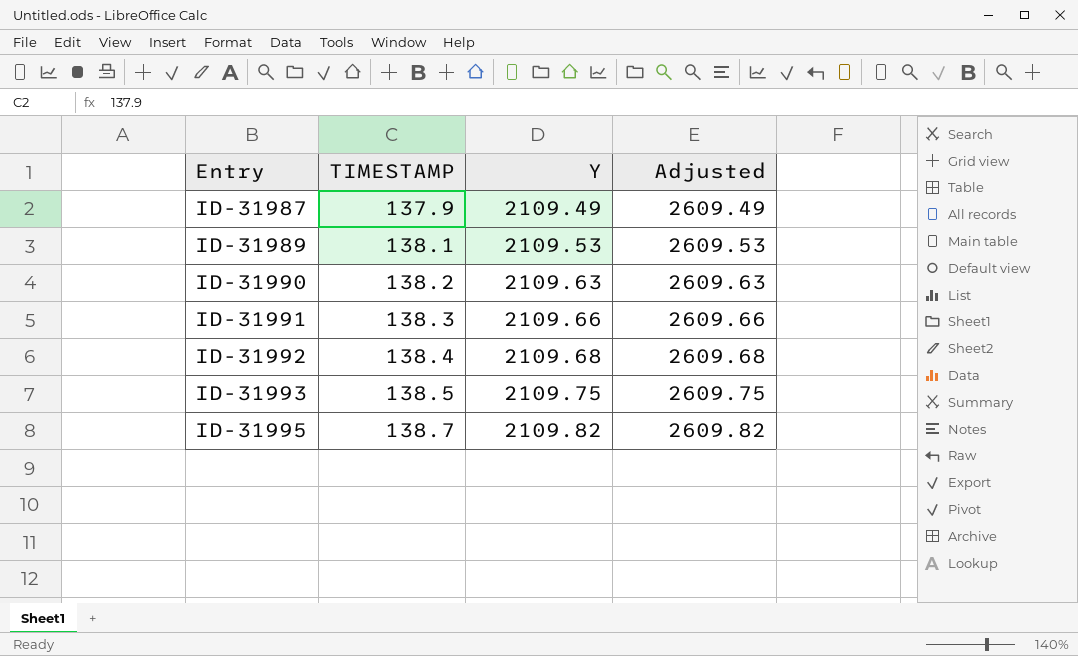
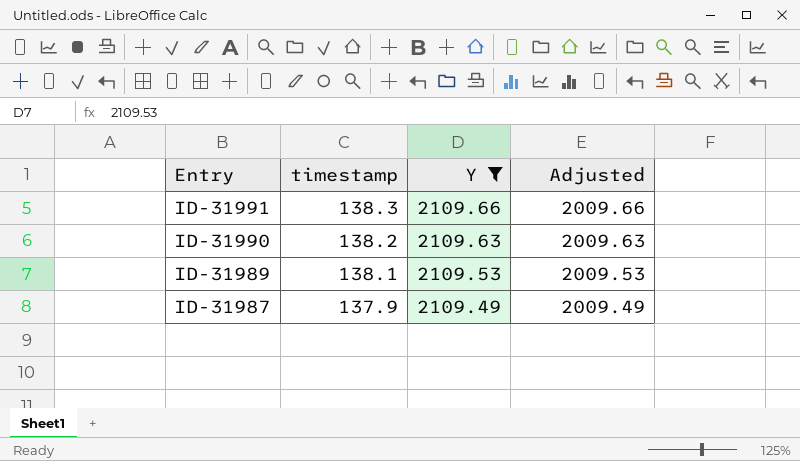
filter: none -> Y <= 2109.66
row order: Entry ascending -> Entry descending
column name: TIMESTAMP -> timestamp
column Adjusted | formula: [Y] + 500 -> [Y] - 100

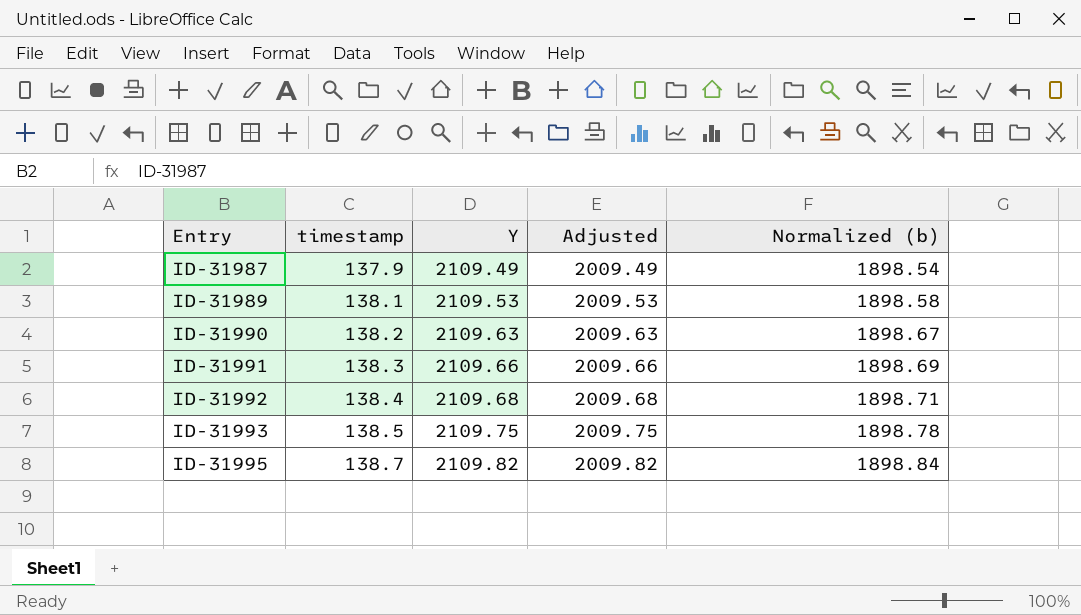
filter: Y <= 2109.66 -> none
row order: Entry descending -> Entry ascending
column Normalized (b) | formula: none -> [Y] * 0.9

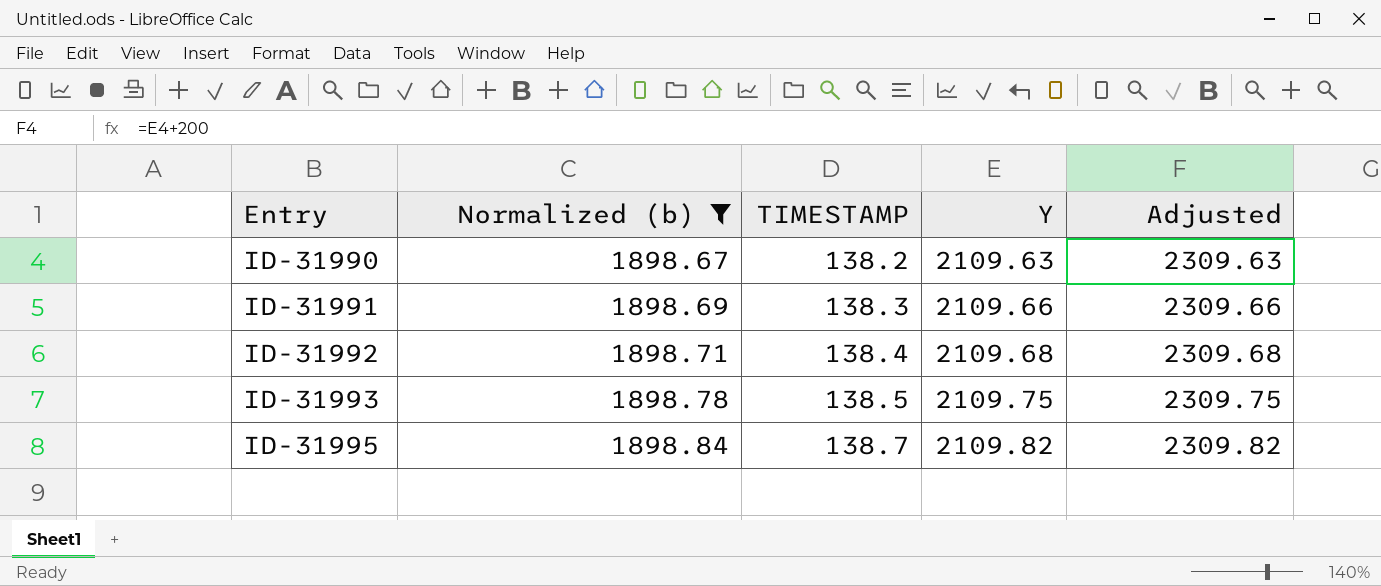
filter: none -> Normalized (b) >= 1898.67
column Normalized (b) | position: 5 -> 2
column name: timestamp -> TIMESTAMP
column Adjusted | formula: [Y] - 100 -> [Y] + 200

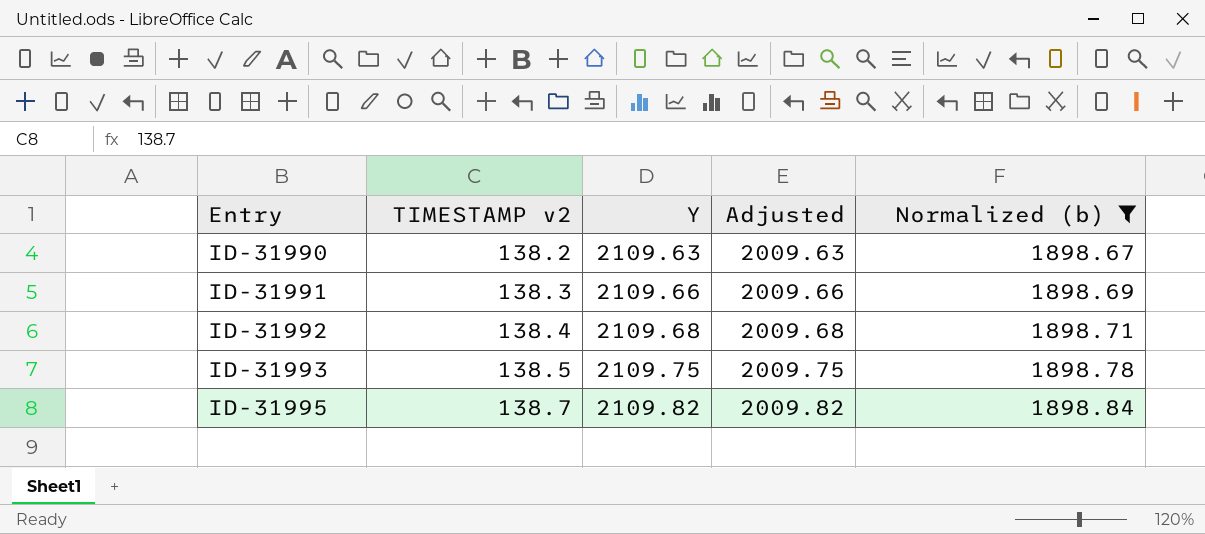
column name: TIMESTAMP -> TIMESTAMP v2
column Adjusted | formula: [Y] + 200 -> [Y] - 100
column Normalized (b) | position: 2 -> 5

